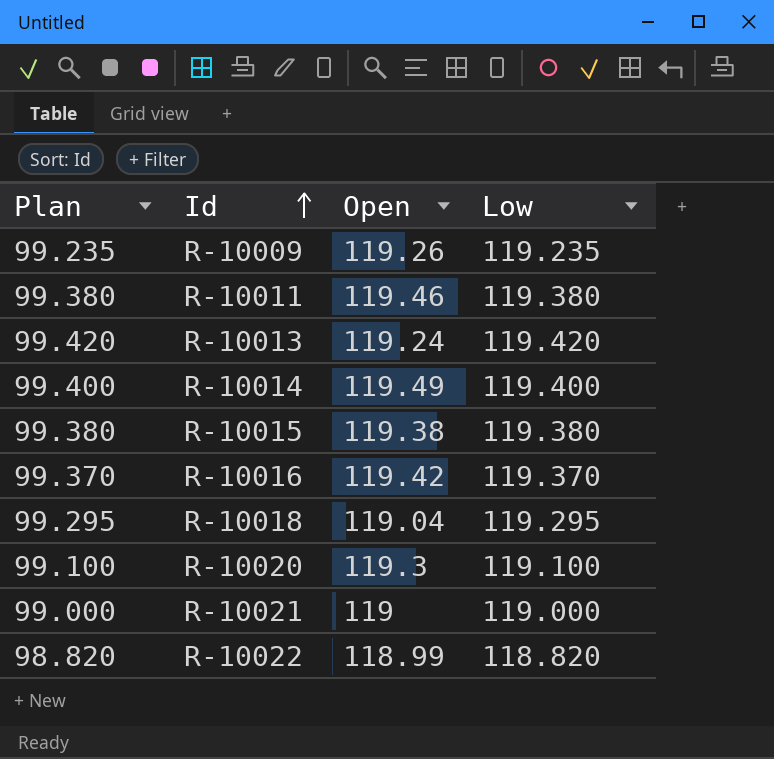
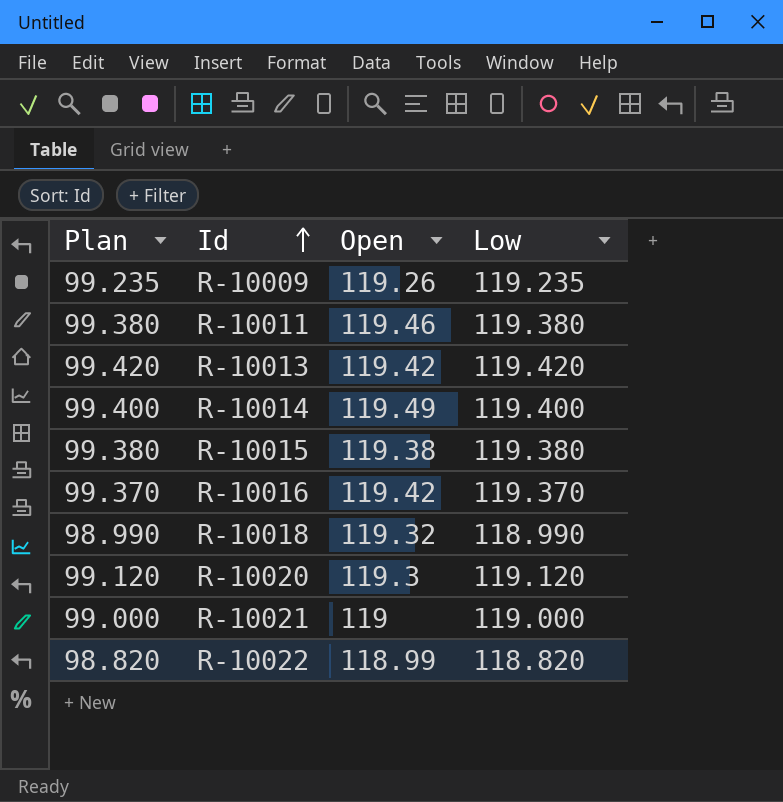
R-10013 | Open: 119.24 -> 119.42
R-10018 | Plan: 99.295 -> 98.990
R-10018 | Open: 119.04 -> 119.32
R-10018 | Low: 119.295 -> 118.990
R-10020 | Plan: 99.100 -> 99.120
R-10020 | Low: 119.100 -> 119.120

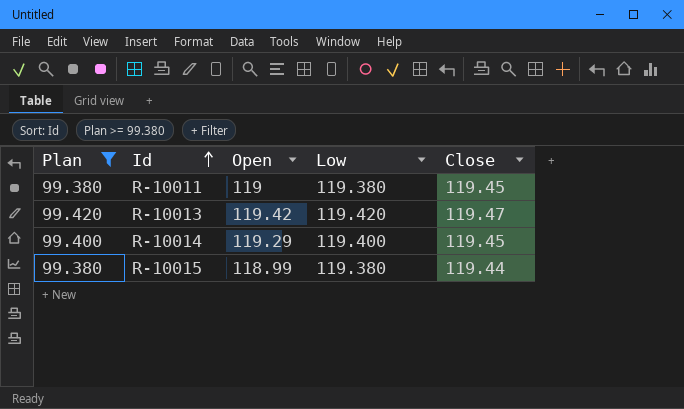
filter: none -> Plan >= 99.380
column Close | position: none -> 5
R-10011 | Open: 119.46 -> 119
R-10014 | Open: 119.49 -> 119.29
R-10015 | Open: 119.38 -> 118.99

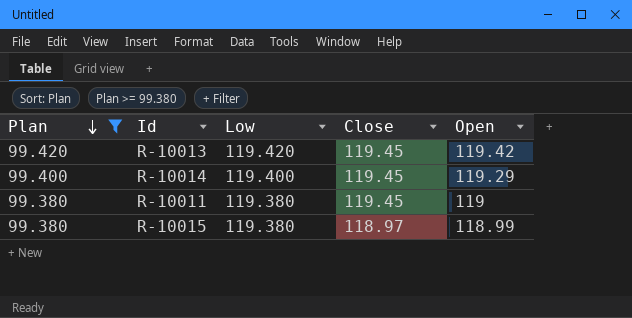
row order: Id ascending -> Plan descending
column Open | position: 3 -> 5
R-10013 | Close: 119.47 -> 119.45
R-10015 | Close: 119.44 -> 118.97

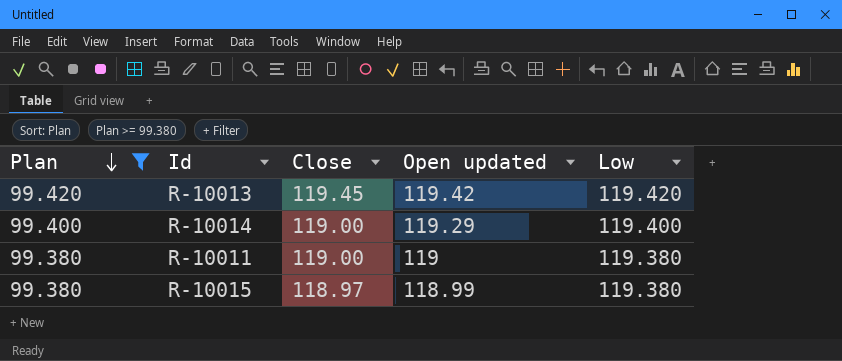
column name: Open -> Open updated
column Low | position: 3 -> 5
R-10014 | Close: 119.45 -> 119.00
R-10011 | Close: 119.45 -> 119.00

